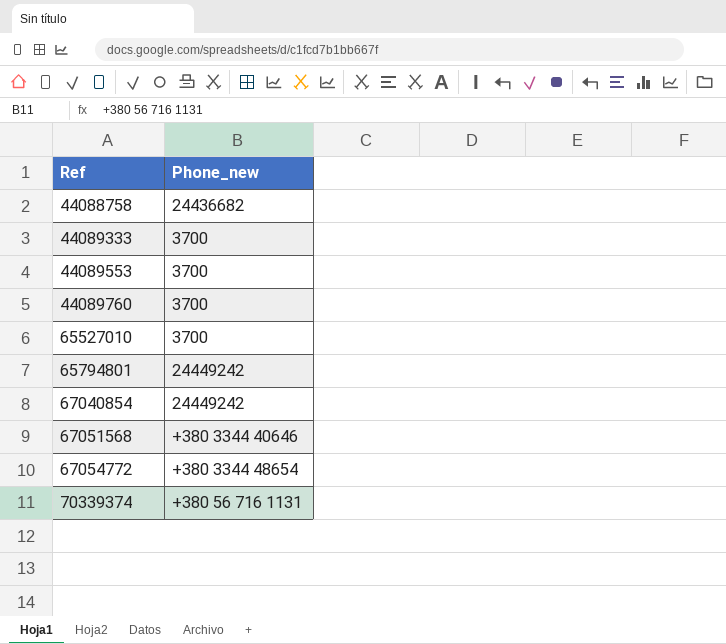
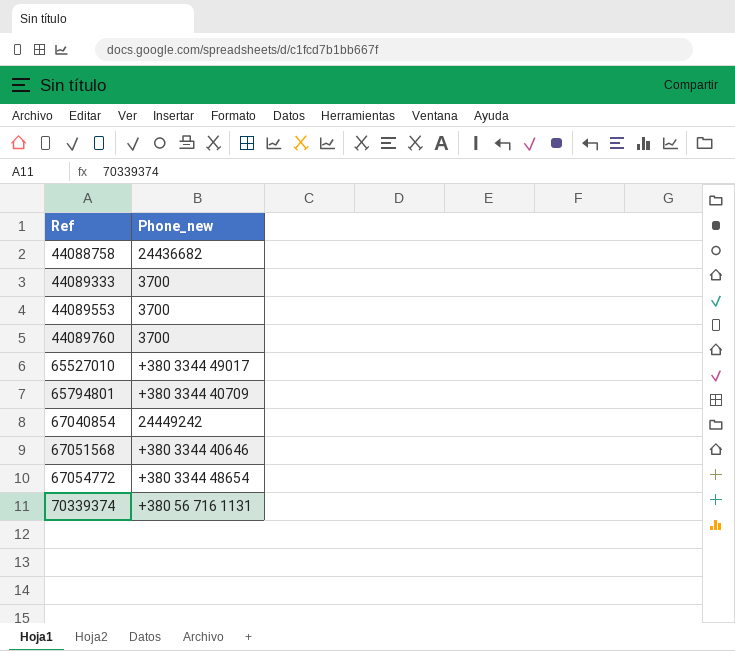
65527010 | Phone_new: 3700 -> +380 3344 49017
65794801 | Phone_new: 24449242 -> +380 3344 40709

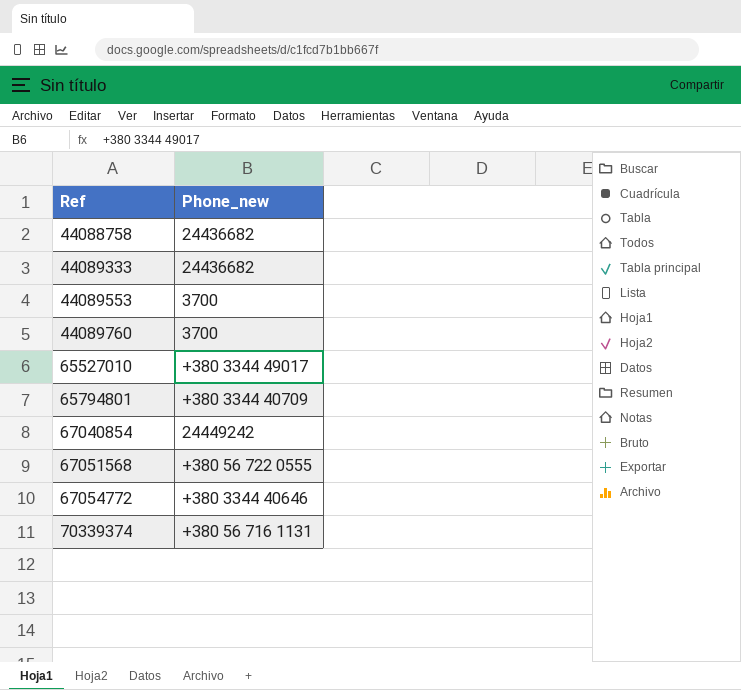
44089333 | Phone_new: 3700 -> 24436682
67051568 | Phone_new: +380 3344 40646 -> +380 56 722 0555
67054772 | Phone_new: +380 3344 48654 -> +380 3344 40646

